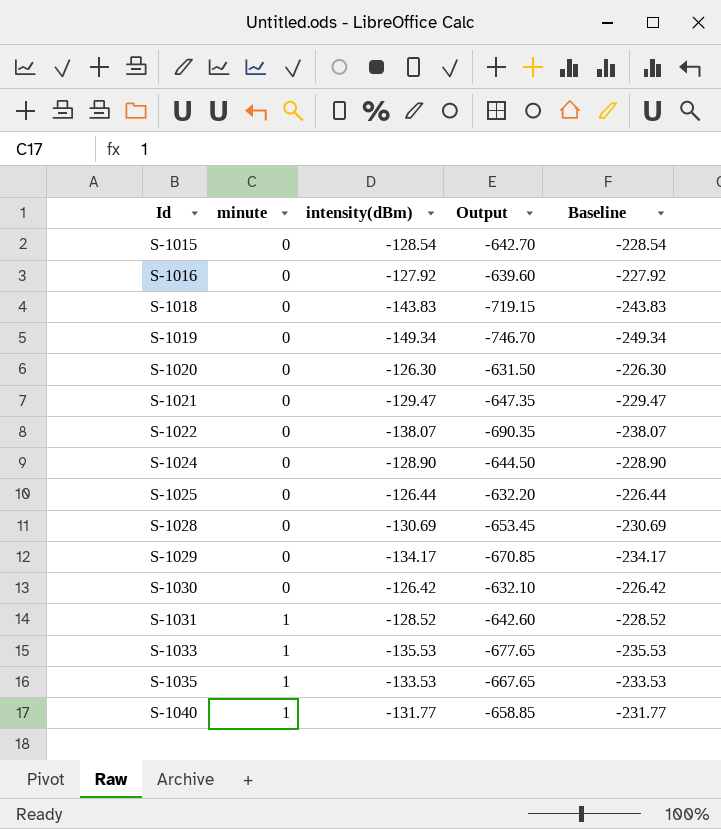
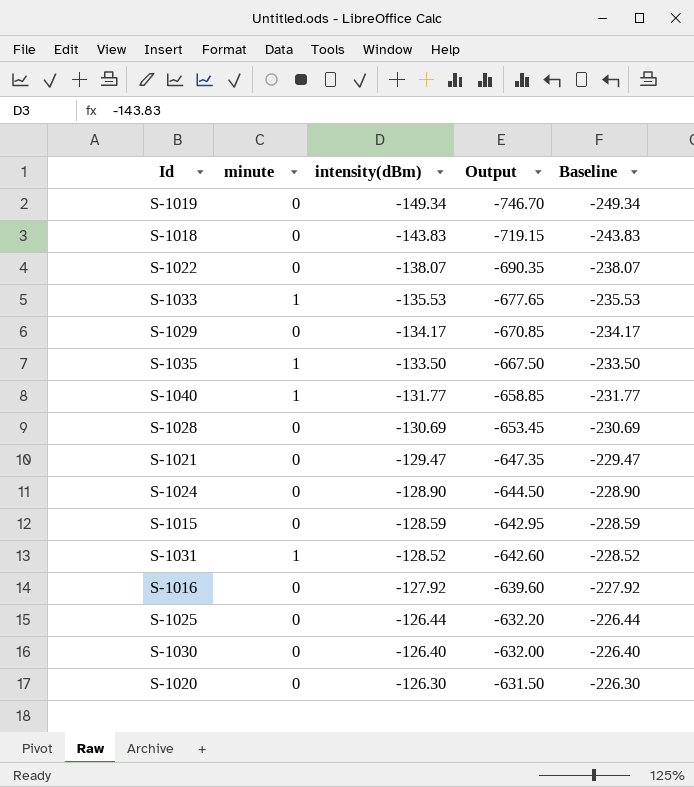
row order: Id ascending -> intensity(dBm) ascending
S-1035 | intensity(dBm): -133.53 -> -133.50
S-1035 | Output: -667.65 -> -667.50
S-1035 | Baseline: -233.53 -> -233.50
S-1015 | intensity(dBm): -128.54 -> -128.59
S-1015 | Output: -642.70 -> -642.95
S-1015 | Baseline: -228.54 -> -228.59
S-1030 | intensity(dBm): -126.42 -> -126.40
S-1030 | Output: -632.10 -> -632.00
S-1030 | Baseline: -226.42 -> -226.40

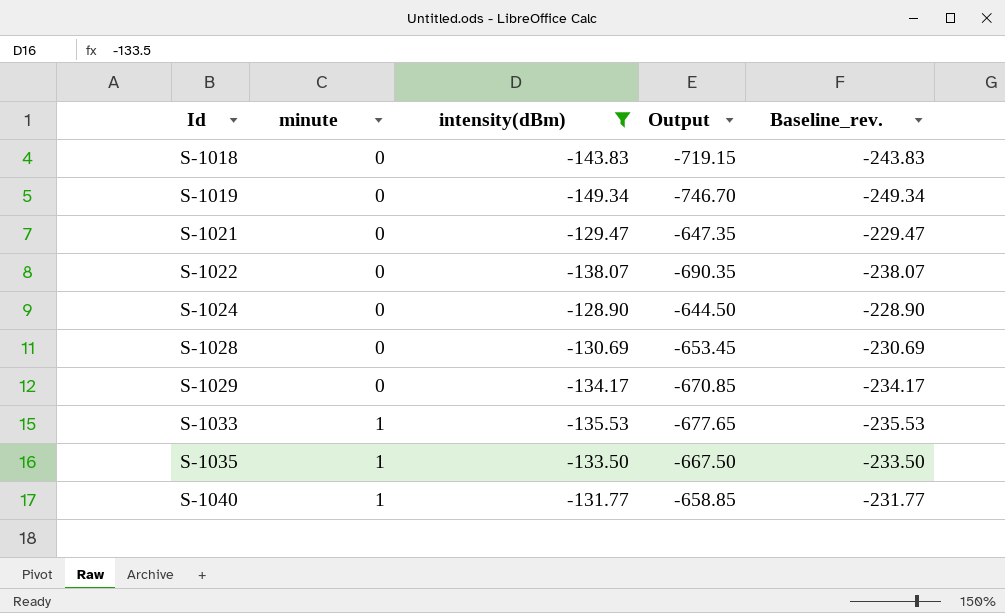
filter: none -> intensity(dBm) <= -128.90
row order: intensity(dBm) ascending -> Id ascending
column name: Baseline -> Baseline_rev.

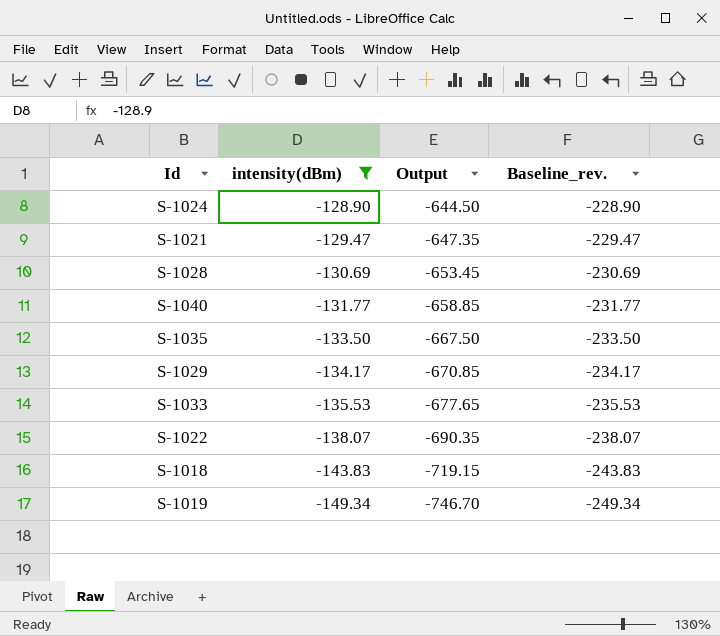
row order: Id ascending -> intensity(dBm) descending
column minute | position: 2 -> none

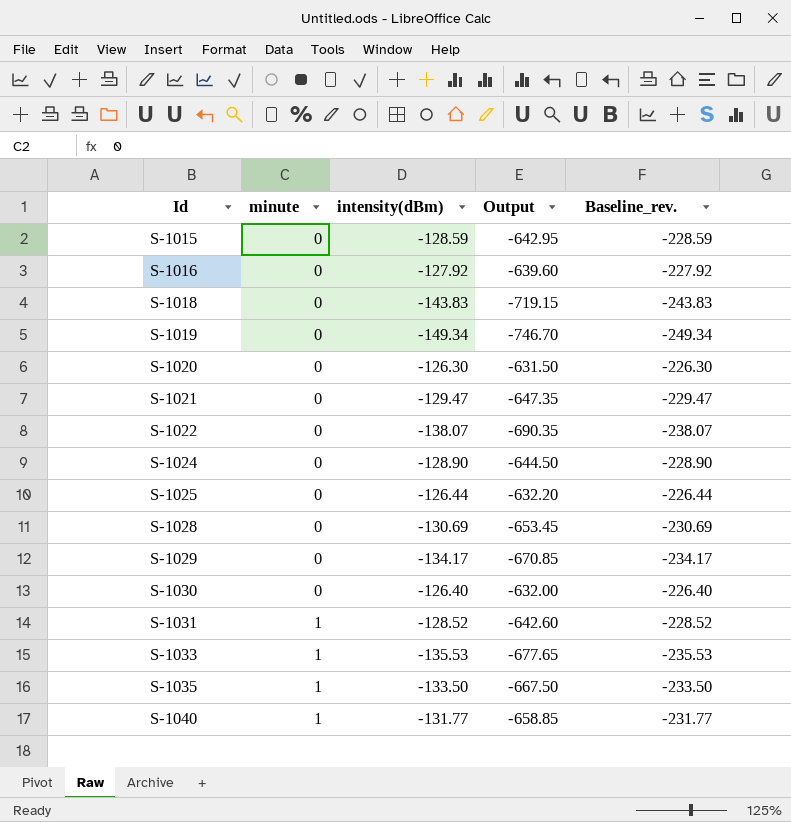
filter: intensity(dBm) <= -128.90 -> none
row order: intensity(dBm) descending -> Id ascending
column minute | position: none -> 2

